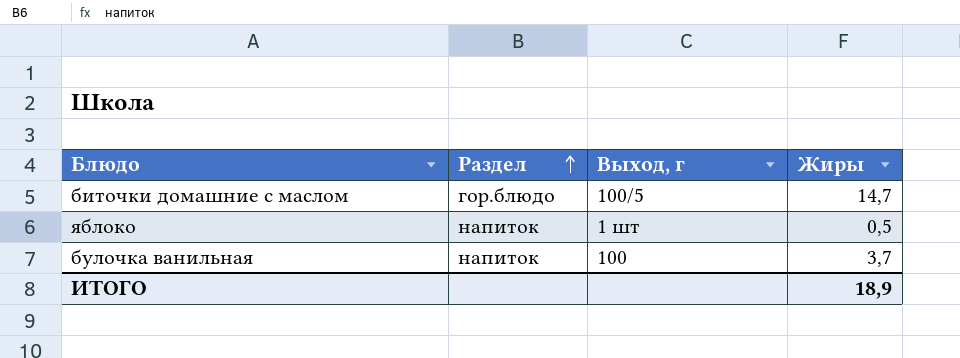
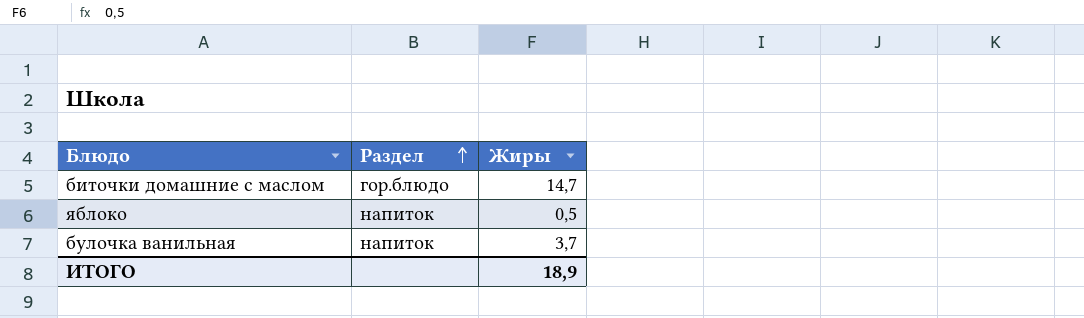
column Выход, г | position: 3 -> none

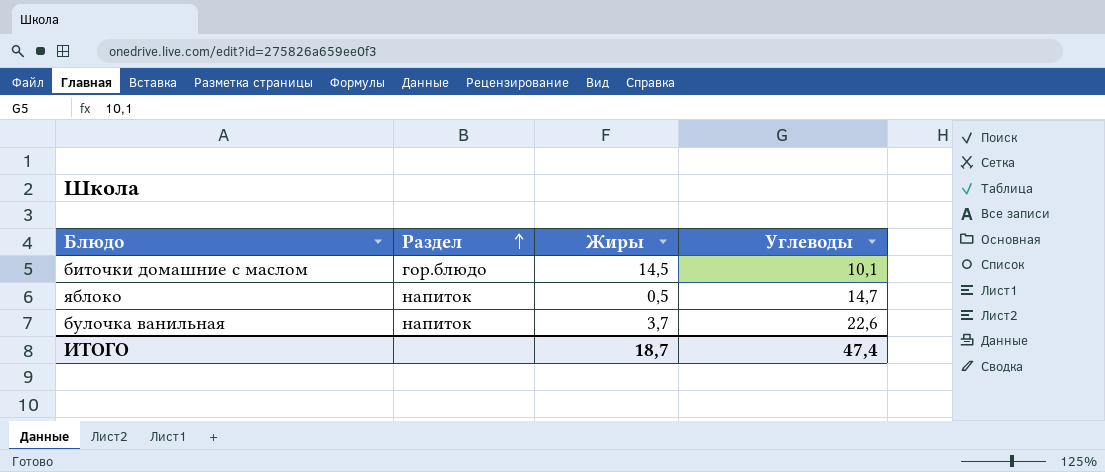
column Углеводы | position: none -> 4
биточки домашние с маслом | Жиры: 14,7 -> 14,5
ИТОГО | Жиры: 18,9 -> 18,7

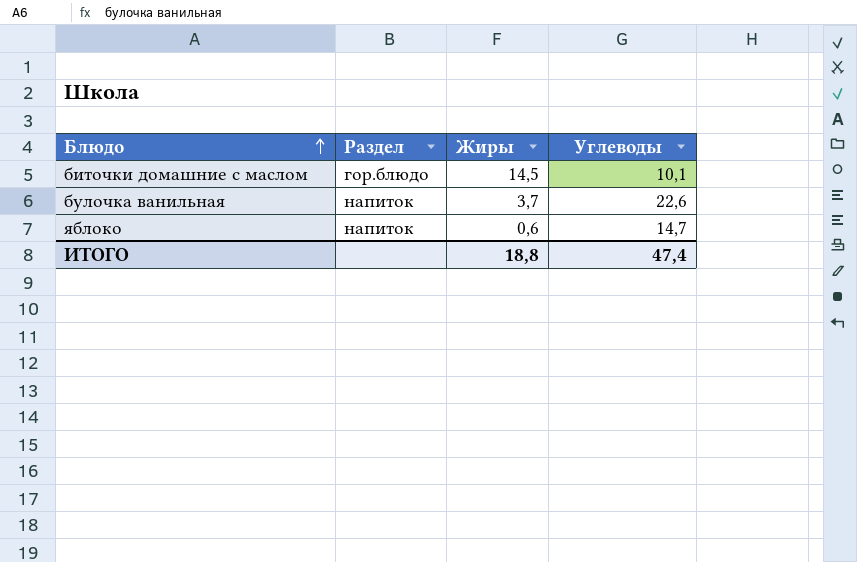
row order: Раздел ascending -> Блюдо ascending
яблоко | Жиры: 0,5 -> 0,6
ИТОГО | Жиры: 18,7 -> 18,8

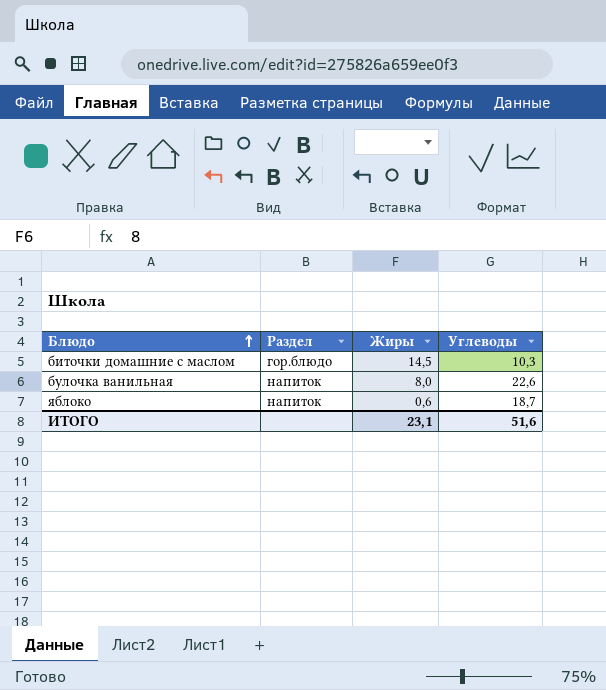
биточки домашние с маслом | Углеводы: 10,1 -> 10,3
булочка ванильная | Жиры: 3,7 -> 8,0
яблоко | Углеводы: 14,7 -> 18,7
ИТОГО | Жиры: 18,8 -> 23,1
ИТОГО | Углеводы: 47,4 -> 51,6

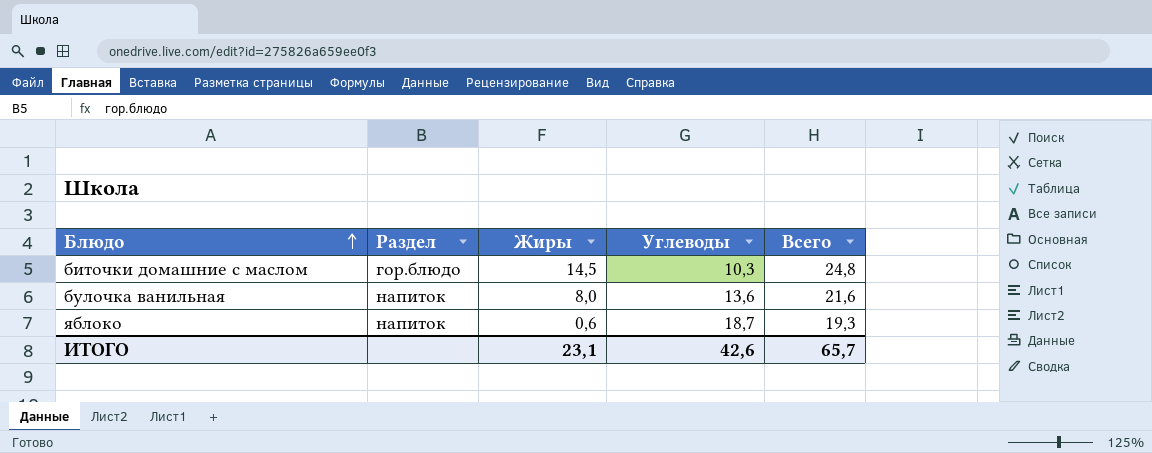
column Всего | formula: none -> [Жиры] + [Углеводы]
булочка ванильная | Углеводы: 22,6 -> 13,6
ИТОГО | Углеводы: 51,6 -> 42,6

